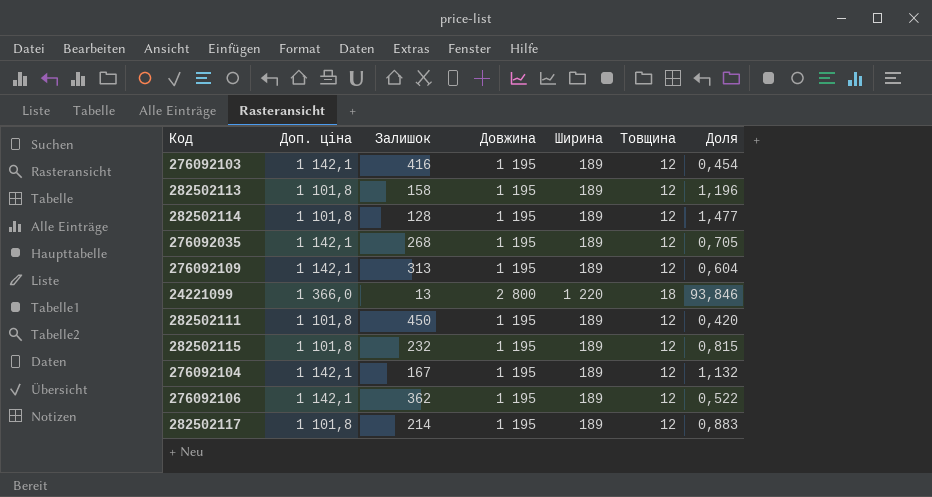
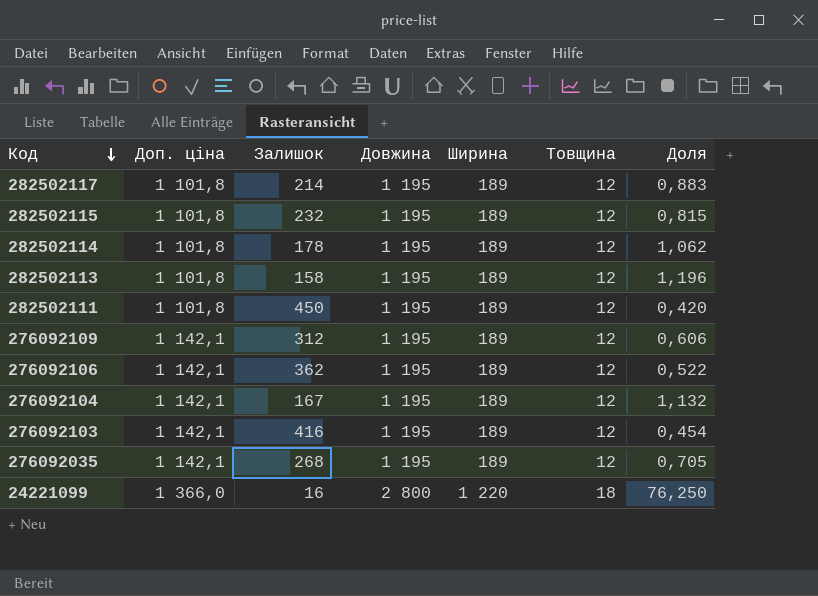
row order: none -> Код descending
282502114 | Залишок: 128 -> 178
282502114 | Доля: 1,477 -> 1,062
276092109 | Залишок: 313 -> 312
276092109 | Доля: 0,604 -> 0,606
24221099 | Залишок: 13 -> 16
24221099 | Доля: 93,846 -> 76,250

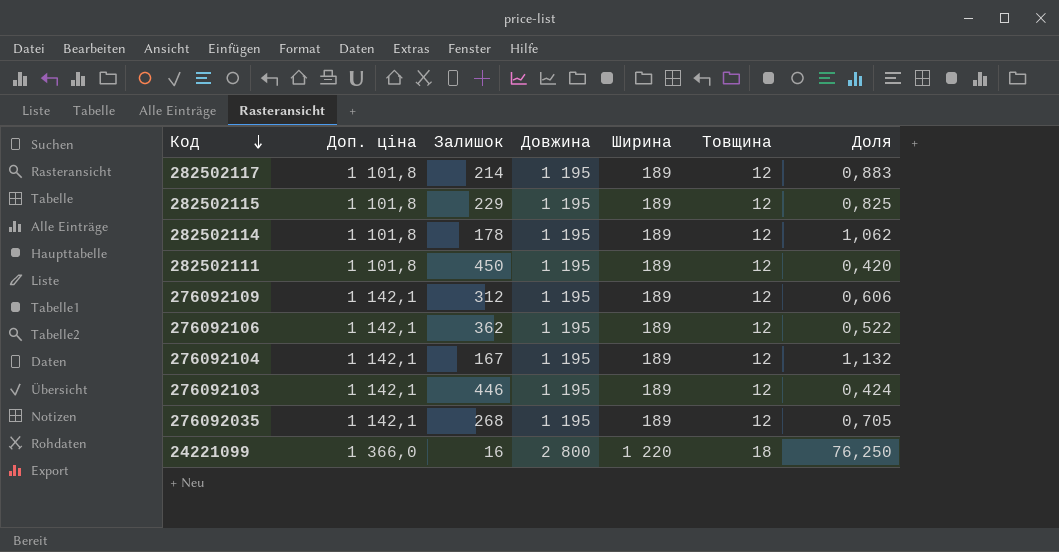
row 282502113: 1 101,8 | 158 | 1 195 | 189 | 12 | 1,196 -> none
282502115 | Залишок: 232 -> 229
282502115 | Доля: 0,815 -> 0,825
276092103 | Залишок: 416 -> 446
276092103 | Доля: 0,454 -> 0,424

